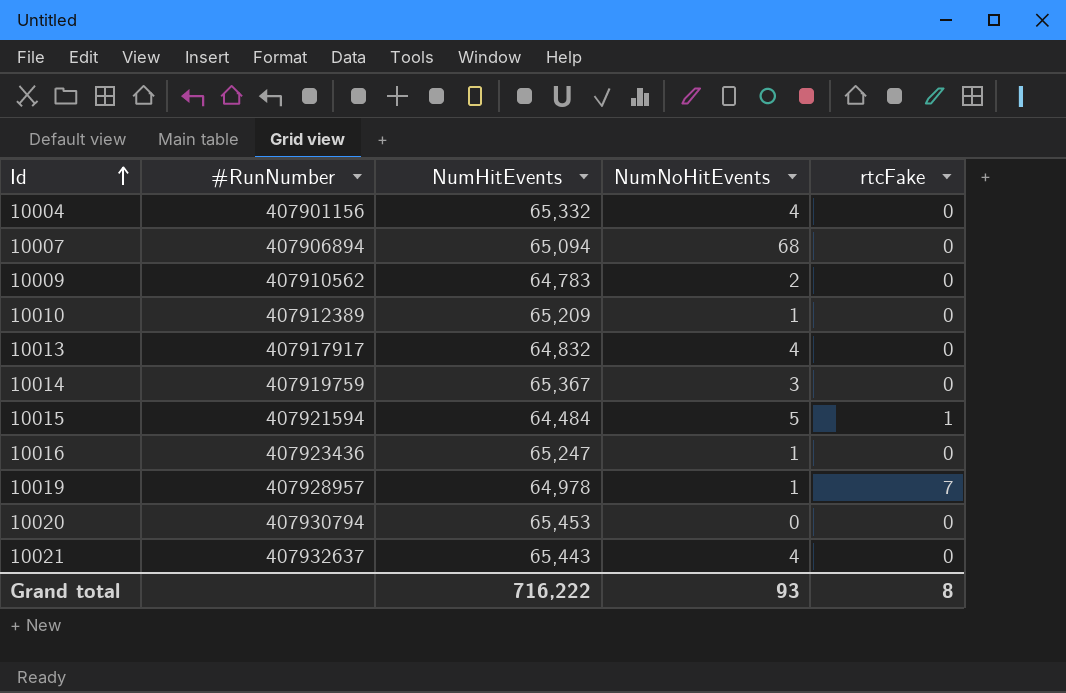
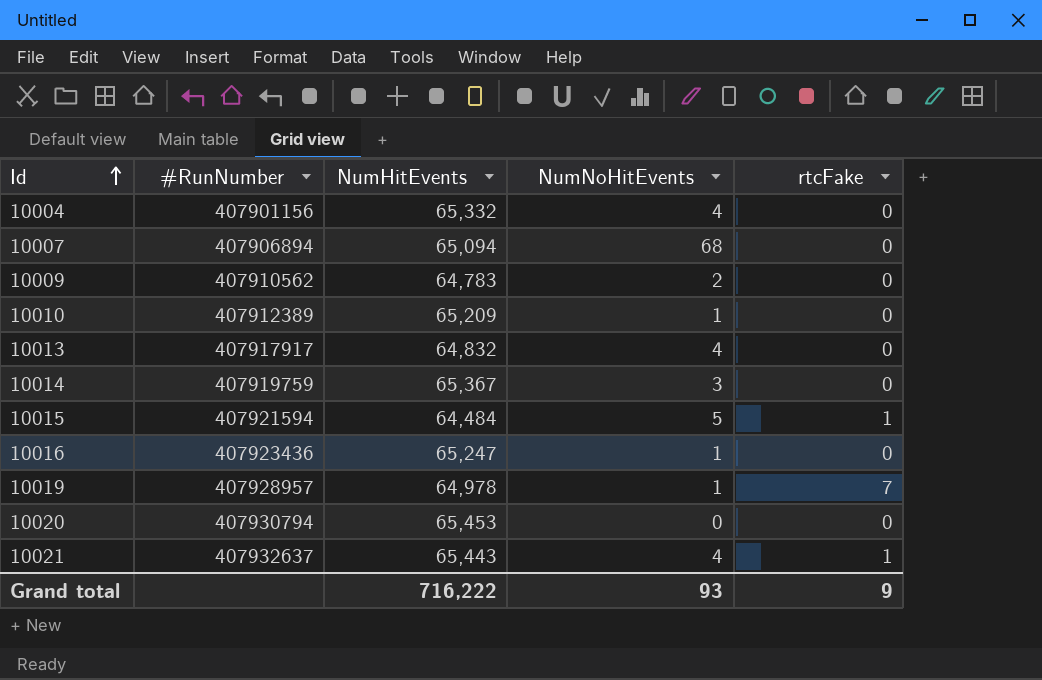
10021 | rtcFake: 0 -> 1
Grand total | rtcFake: 8 -> 9

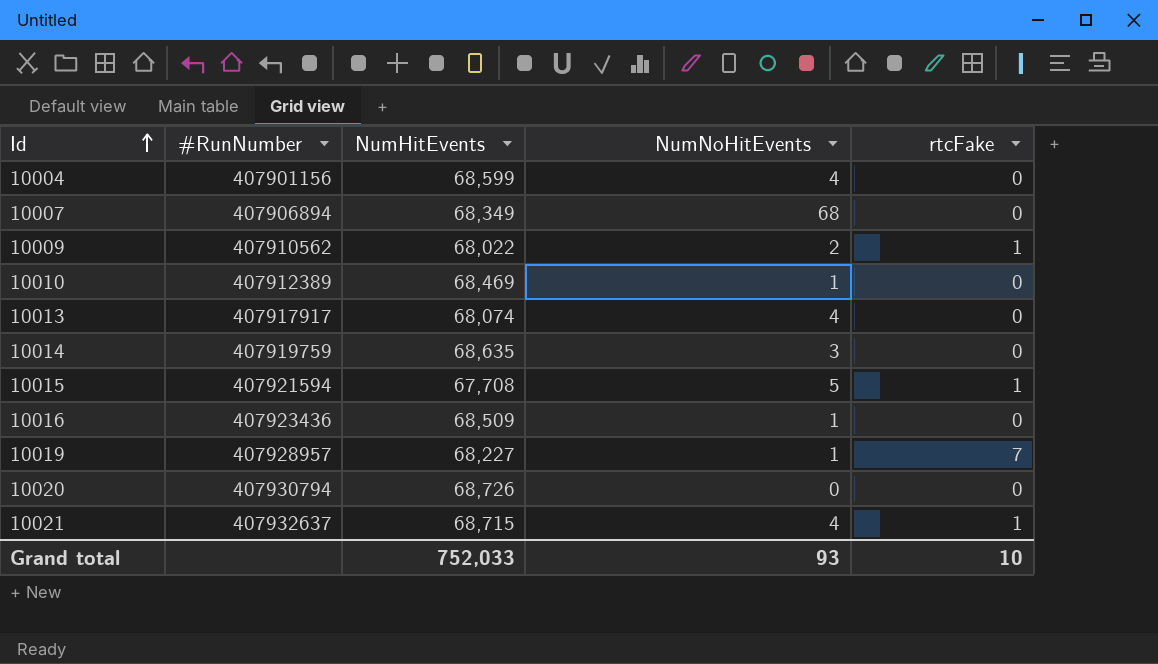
10004 | NumHitEvents: 65,332 -> 68,599
10007 | NumHitEvents: 65,094 -> 68,349
10009 | NumHitEvents: 64,783 -> 68,022
10009 | rtcFake: 0 -> 1
10010 | NumHitEvents: 65,209 -> 68,469
10013 | NumHitEvents: 64,832 -> 68,074
10014 | NumHitEvents: 65,367 -> 68,635
10015 | NumHitEvents: 64,484 -> 67,708
10016 | NumHitEvents: 65,247 -> 68,509
10019 | NumHitEvents: 64,978 -> 68,227
10020 | NumHitEvents: 65,453 -> 68,726
10021 | NumHitEvents: 65,443 -> 68,715
Grand total | NumHitEvents: 716,222 -> 752,033
Grand total | rtcFake: 9 -> 10

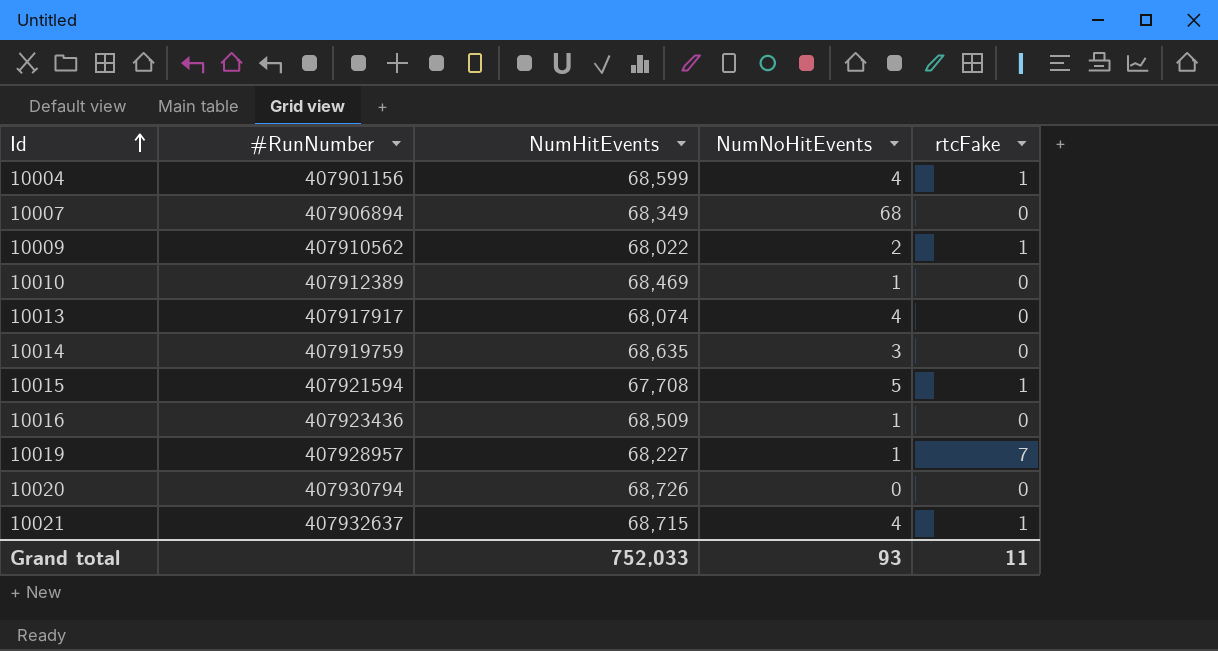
10004 | rtcFake: 0 -> 1
Grand total | rtcFake: 10 -> 11

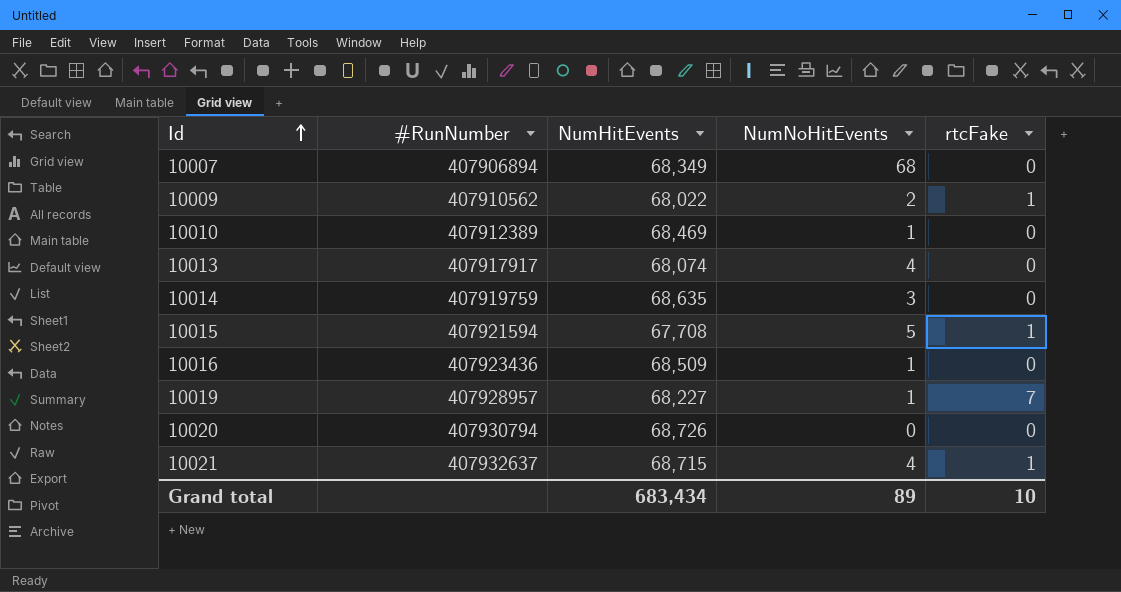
row 10004: 407901156 | 68,599 | 4 | 1 -> none
Grand total | NumHitEvents: 752,033 -> 683,434
Grand total | NumNoHitEvents: 93 -> 89
Grand total | rtcFake: 11 -> 10

